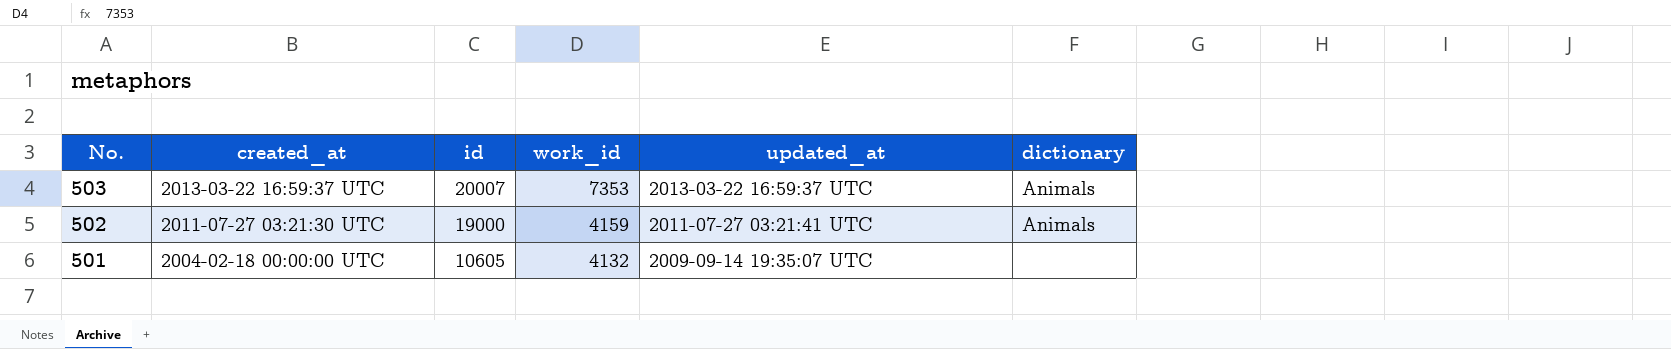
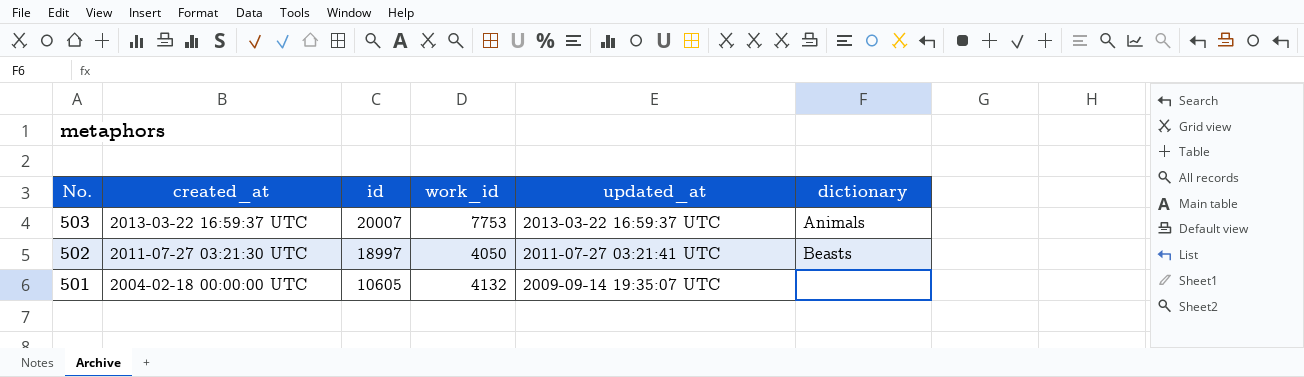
503 | work_id: 7353 -> 7753
502 | id: 19000 -> 18997
502 | work_id: 4159 -> 4050
502 | dictionary: Animals -> Beasts

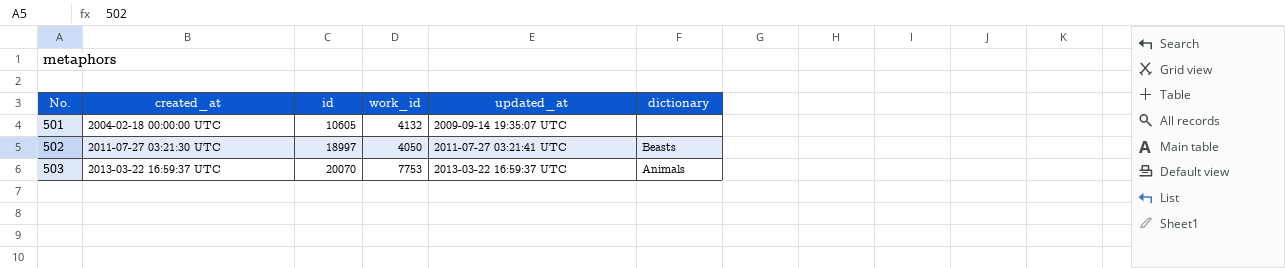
row order: No. descending -> No. ascending
503 | id: 20007 -> 20070

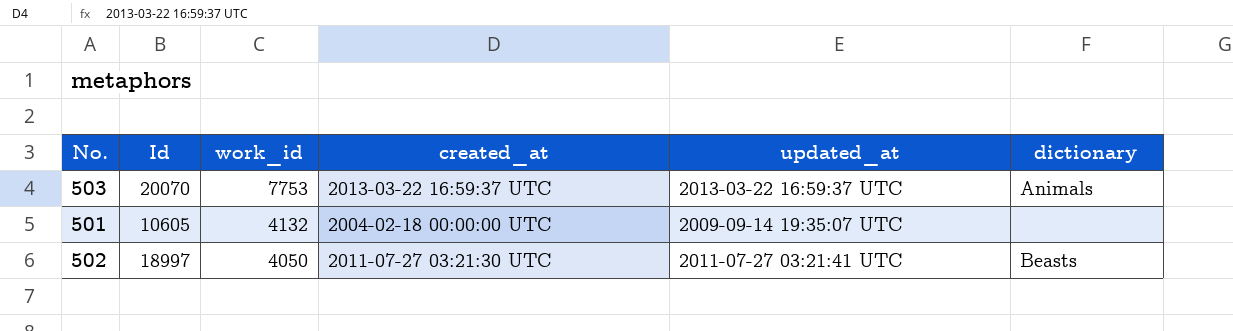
row order: No. ascending -> work_id descending
column name: id -> Id
column created_at | position: 2 -> 4

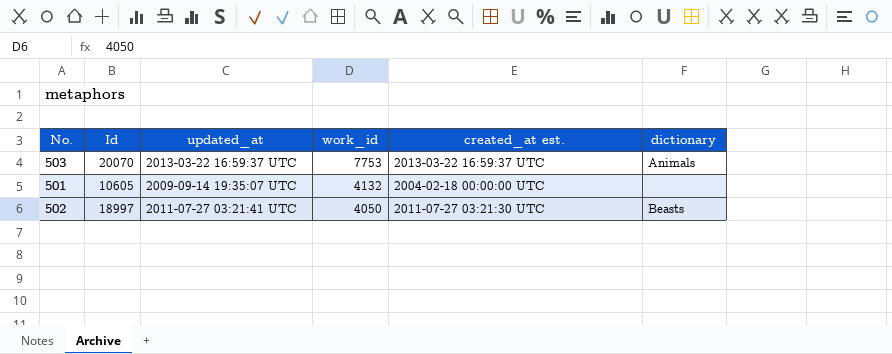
column updated_at | position: 5 -> 3
column name: created_at -> created_at est.

